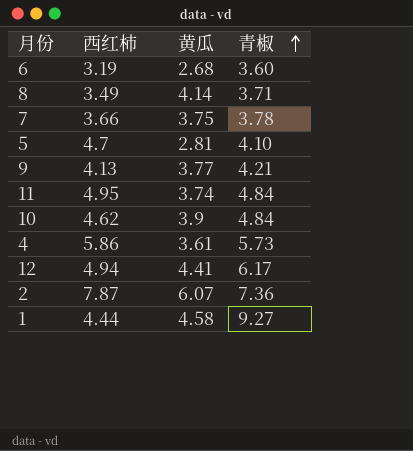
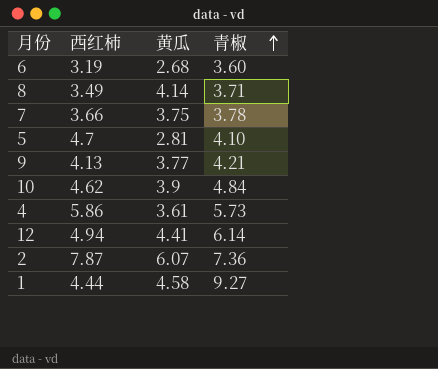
row 11: 4.95 | 3.74 | 4.84 -> none
12 | 青椒: 6.17 -> 6.14

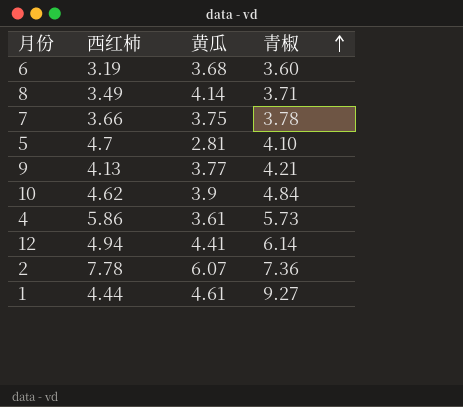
6 | 黄瓜: 2.68 -> 3.68
2 | 西红柿: 7.87 -> 7.78
1 | 黄瓜: 4.58 -> 4.61

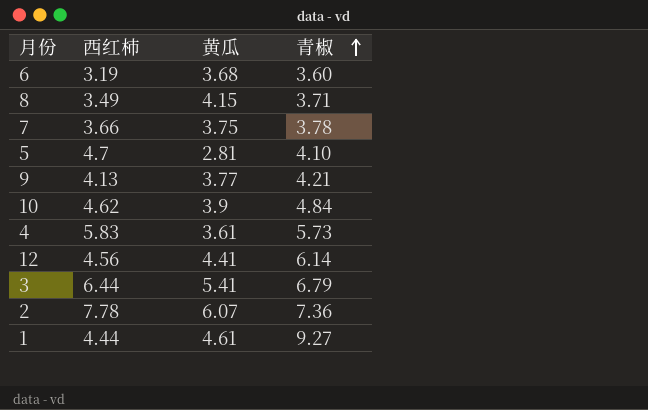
8 | 黄瓜: 4.14 -> 4.15
4 | 西红柿: 5.86 -> 5.83
12 | 西红柿: 4.94 -> 4.56
row 3: none -> 6.44 | 5.41 | 6.79

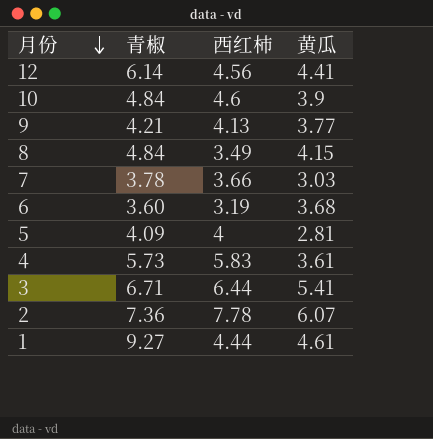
row order: 青椒 ascending -> 月份 descending
column 青椒 | position: 4 -> 2
10 | 西红柿: 4.62 -> 4.6
8 | 青椒: 3.71 -> 4.84
7 | 黄瓜: 3.75 -> 3.03
5 | 青椒: 4.10 -> 4.09
5 | 西红柿: 4.7 -> 4
3 | 青椒: 6.79 -> 6.71

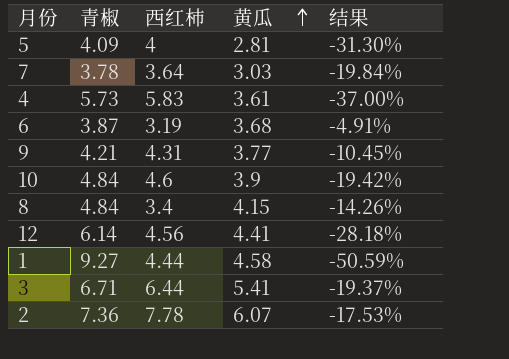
row order: 月份 descending -> 黄瓜 ascending
column 结果 | formula: none -> ([黄瓜] - [青椒]) / [青椒]
7 | 西红柿: 3.66 -> 3.64
6 | 青椒: 3.60 -> 3.87
9 | 西红柿: 4.13 -> 4.31
8 | 西红柿: 3.49 -> 3.4
1 | 黄瓜: 4.61 -> 4.58

